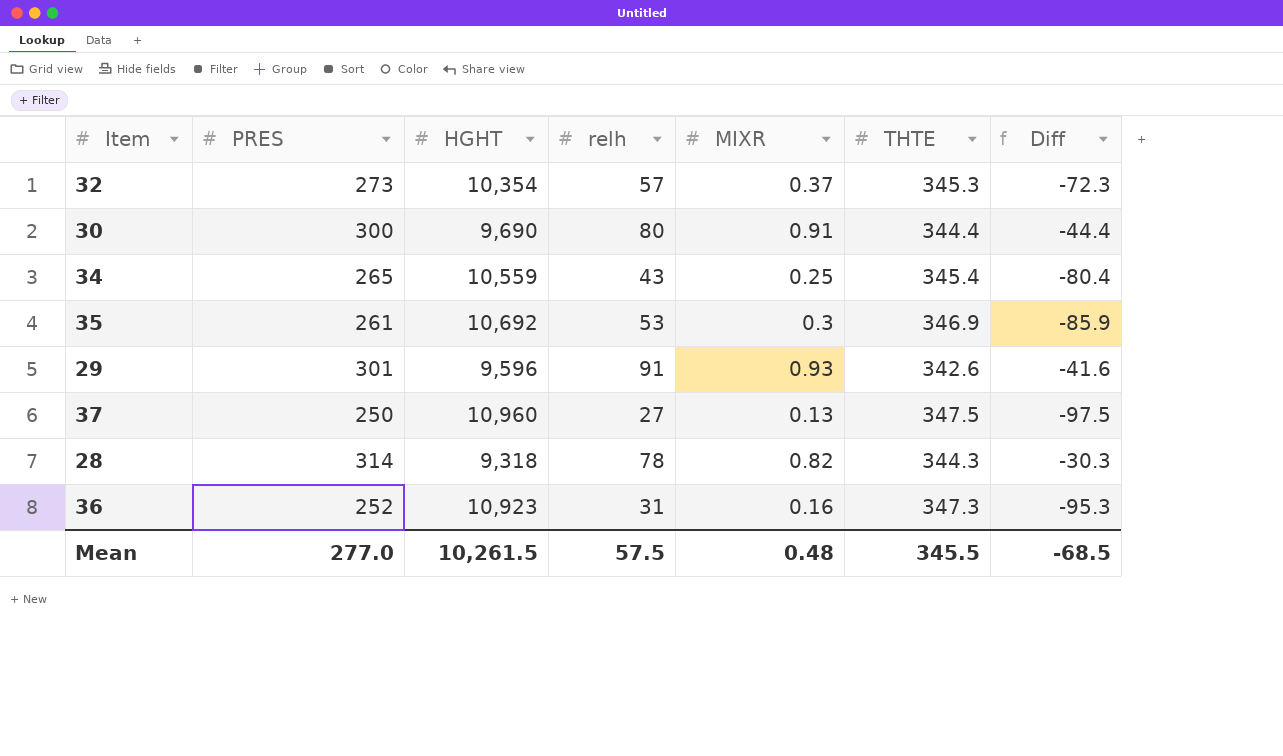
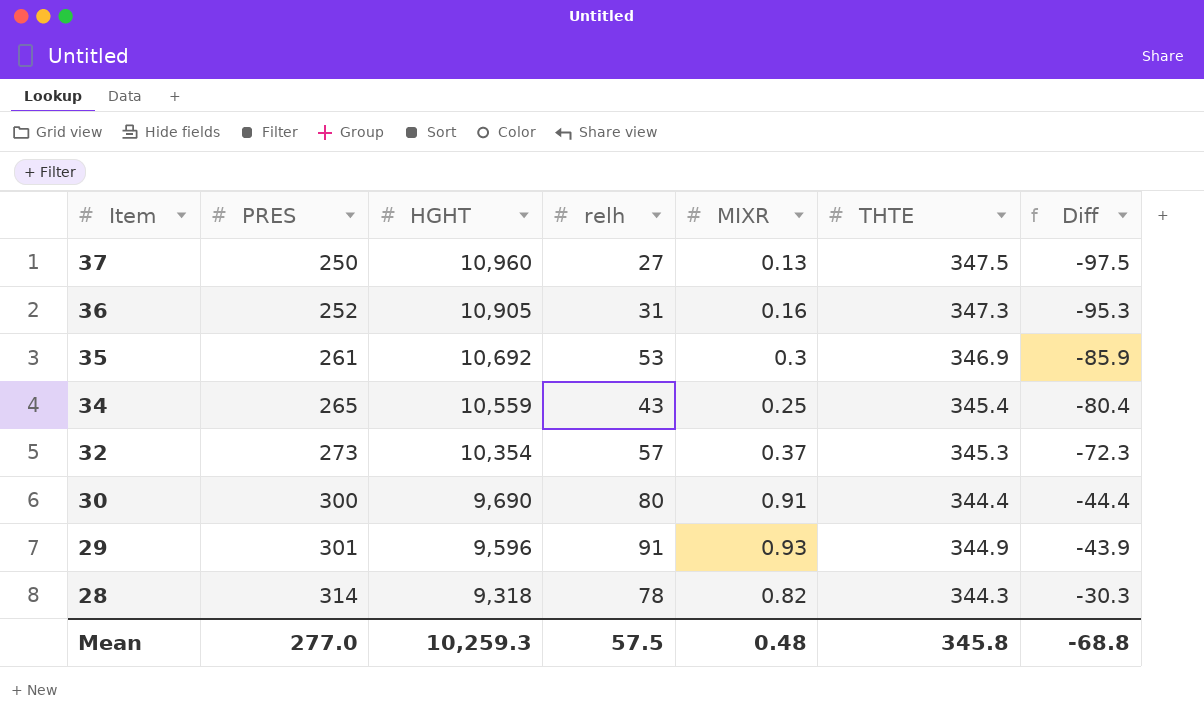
row order: none -> Item descending
36 | HGHT: 10,923 -> 10,905
29 | THTE: 342.6 -> 344.9
29 | Diff: -41.6 -> -43.9
Mean | HGHT: 10,261.5 -> 10,259.3
Mean | THTE: 345.5 -> 345.8
Mean | Diff: -68.5 -> -68.8

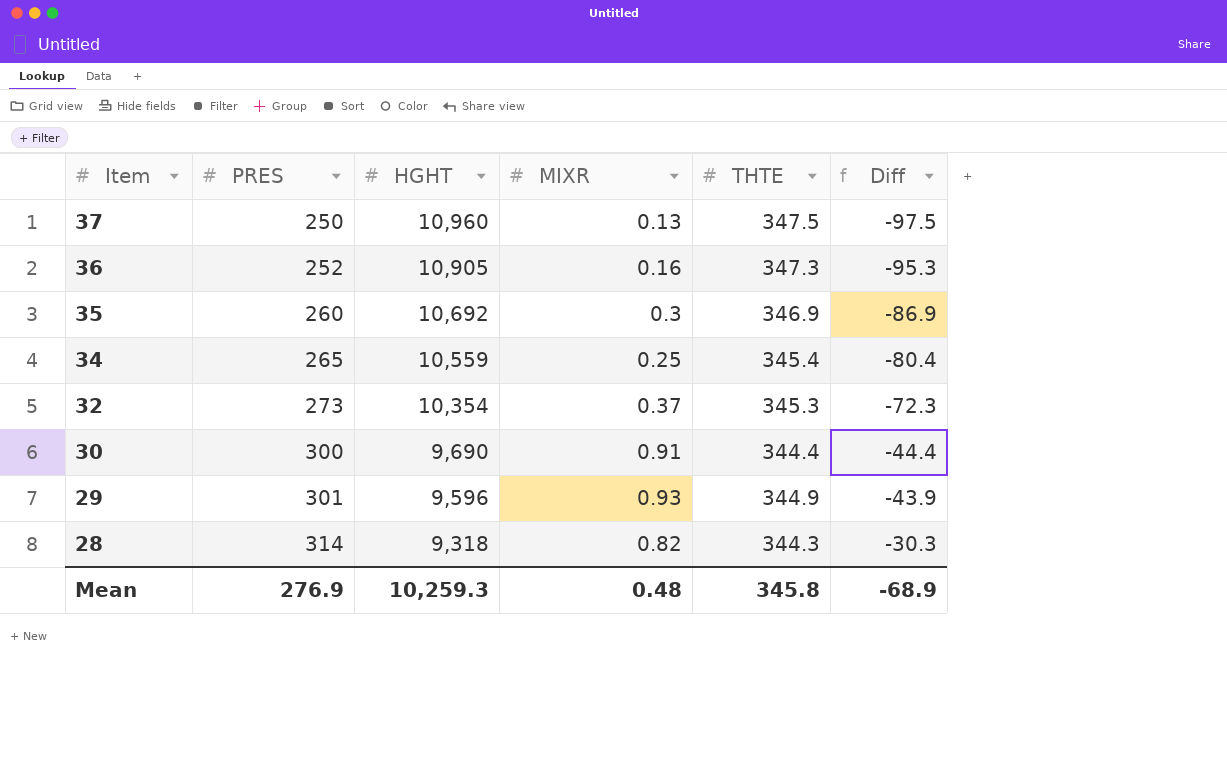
column relh | position: 4 -> none
35 | PRES: 261 -> 260
35 | Diff: -85.9 -> -86.9
Mean | PRES: 277.0 -> 276.9
Mean | Diff: -68.8 -> -68.9

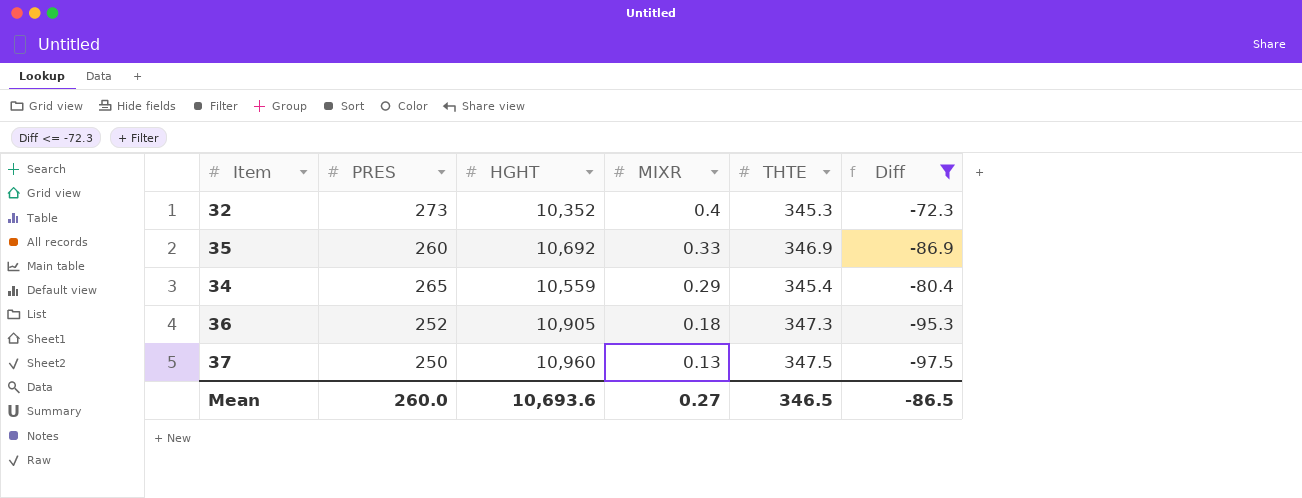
filter: none -> Diff <= -72.3
row order: Item descending -> MIXR descending
32 | HGHT: 10,354 -> 10,352
32 | MIXR: 0.37 -> 0.4
35 | MIXR: 0.3 -> 0.33
34 | MIXR: 0.25 -> 0.29
36 | MIXR: 0.16 -> 0.18
Mean | PRES: 276.9 -> 260.0
Mean | HGHT: 10,259.3 -> 10,693.6
Mean | MIXR: 0.48 -> 0.27
Mean | THTE: 345.8 -> 346.5
Mean | Diff: -68.9 -> -86.5

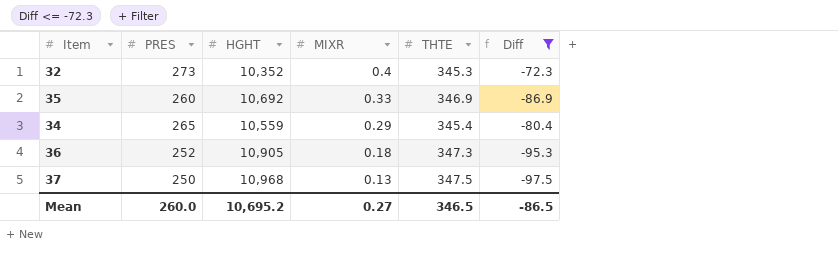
37 | HGHT: 10,960 -> 10,968
Mean | HGHT: 10,693.6 -> 10,695.2

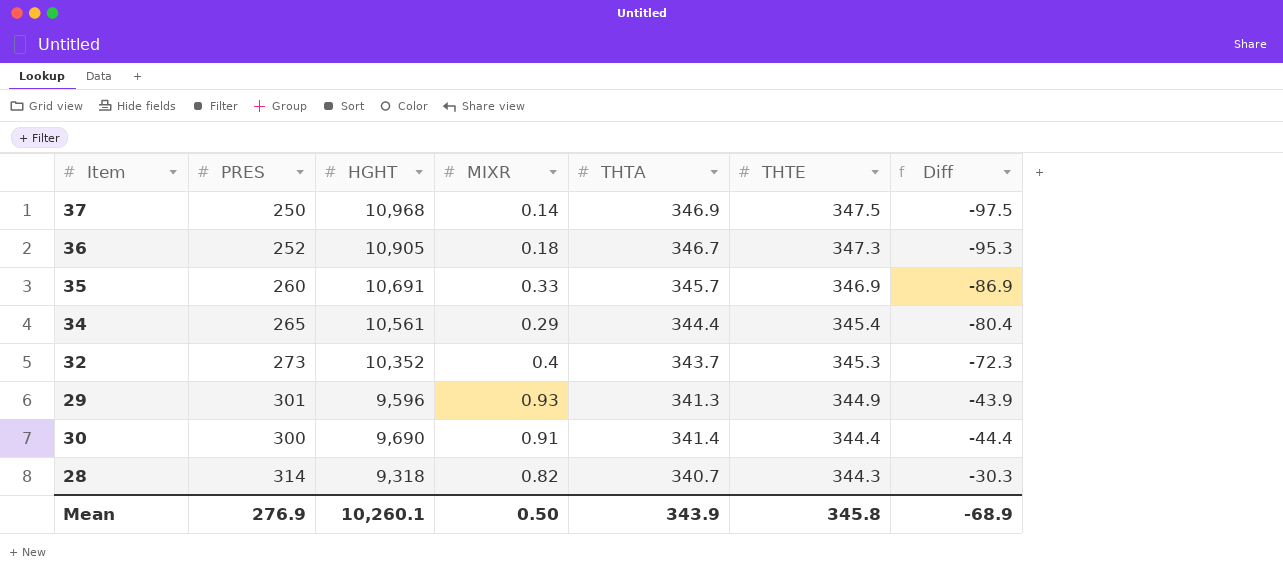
filter: Diff <= -72.3 -> none
row order: MIXR descending -> THTE descending
column THTA | position: none -> 5
37 | MIXR: 0.13 -> 0.14
35 | HGHT: 10,692 -> 10,691
34 | HGHT: 10,559 -> 10,561
Mean | PRES: 260.0 -> 276.9
Mean | HGHT: 10,695.2 -> 10,260.1
Mean | MIXR: 0.27 -> 0.50
Mean | THTE: 346.5 -> 345.8
Mean | Diff: -86.5 -> -68.9

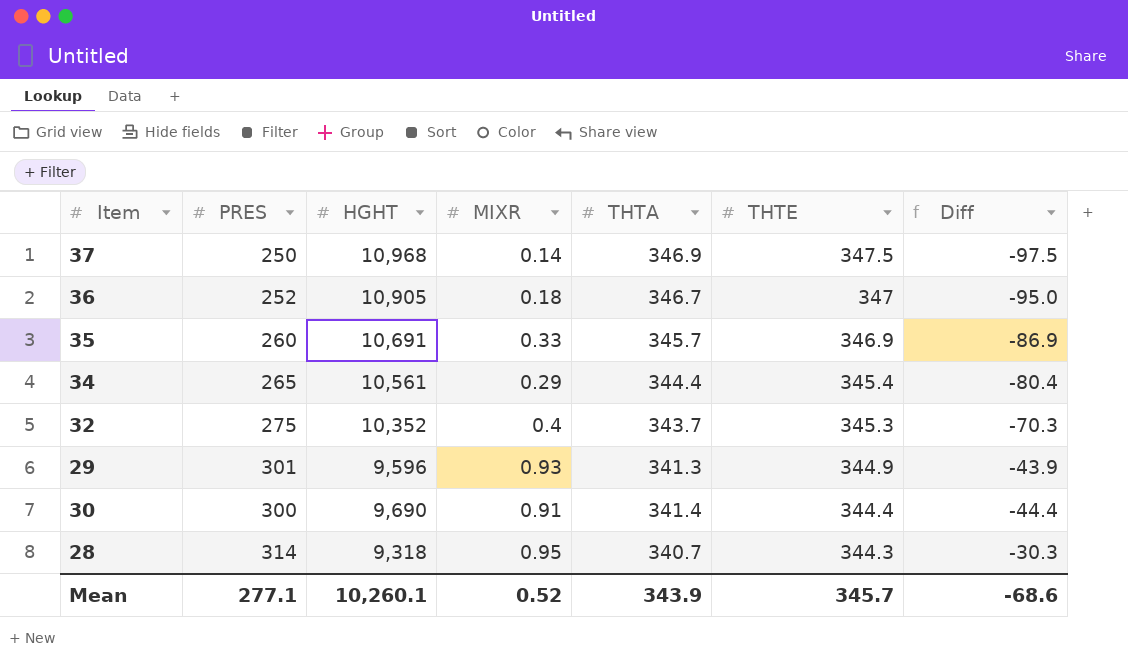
36 | THTE: 347.3 -> 347
36 | Diff: -95.3 -> -95.0
32 | PRES: 273 -> 275
32 | Diff: -72.3 -> -70.3
28 | MIXR: 0.82 -> 0.95
Mean | PRES: 276.9 -> 277.1
Mean | MIXR: 0.50 -> 0.52
Mean | THTE: 345.8 -> 345.7
Mean | Diff: -68.9 -> -68.6

